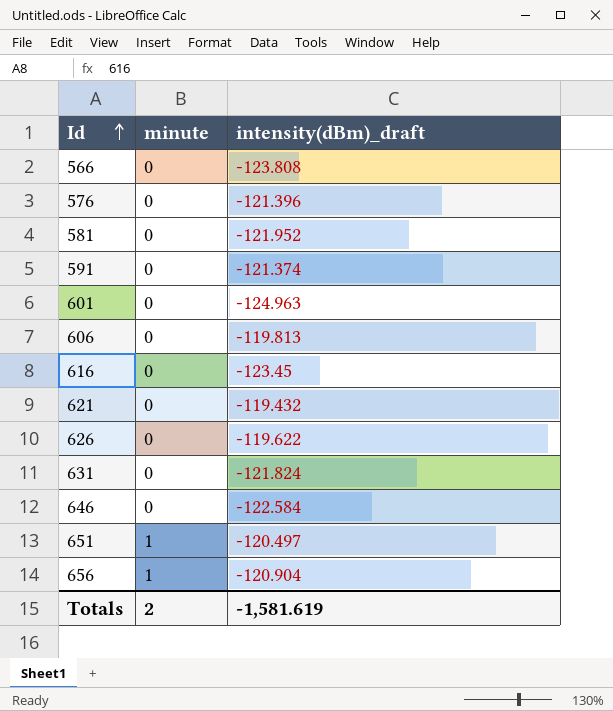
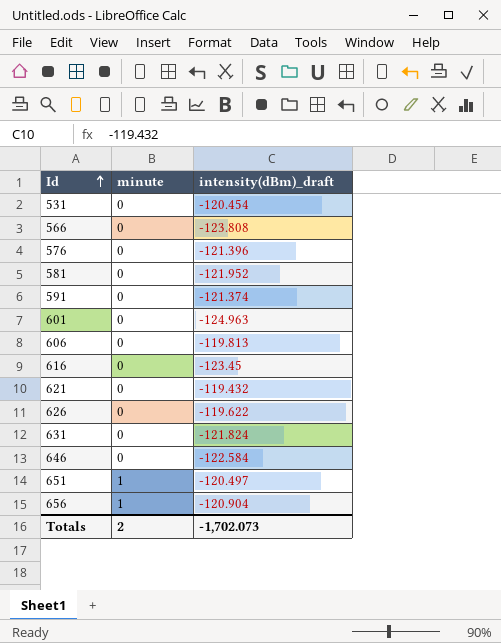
row 531: none -> 0 | -120.454
Totals | intensity(dBm)_draft: -1,581.619 -> -1,702.073

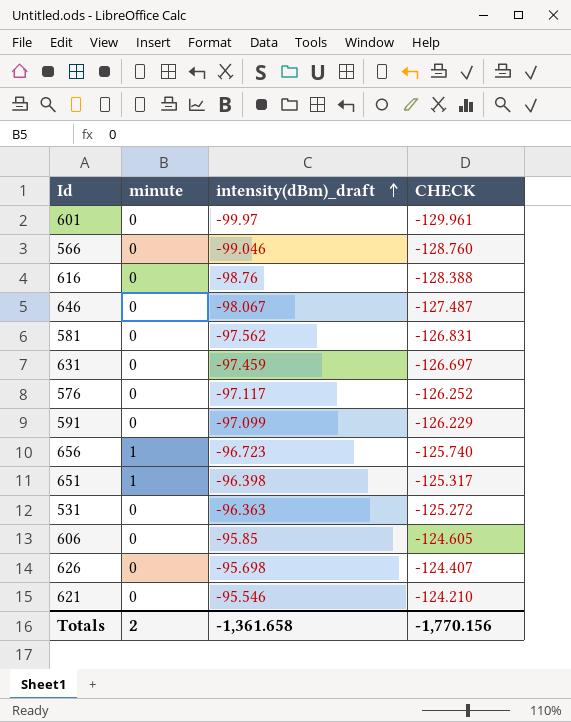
row order: Id ascending -> intensity(dBm)_draft ascending
column CHECK | formula: none -> [intensity(dBm)_draft] * 1.3
601 | intensity(dBm)_draft: -124.963 -> -99.97
566 | intensity(dBm)_draft: -123.808 -> -99.046
616 | intensity(dBm)_draft: -123.45 -> -98.76
646 | intensity(dBm)_draft: -122.584 -> -98.067
581 | intensity(dBm)_draft: -121.952 -> -97.562
631 | intensity(dBm)_draft: -121.824 -> -97.459
576 | intensity(dBm)_draft: -121.396 -> -97.117
591 | intensity(dBm)_draft: -121.374 -> -97.099
656 | intensity(dBm)_draft: -120.904 -> -96.723
651 | intensity(dBm)_draft: -120.497 -> -96.398
531 | intensity(dBm)_draft: -120.454 -> -96.363
606 | intensity(dBm)_draft: -119.813 -> -95.85
626 | intensity(dBm)_draft: -119.622 -> -95.698
621 | intensity(dBm)_draft: -119.432 -> -95.546
Totals | intensity(dBm)_draft: -1,702.073 -> -1,361.658

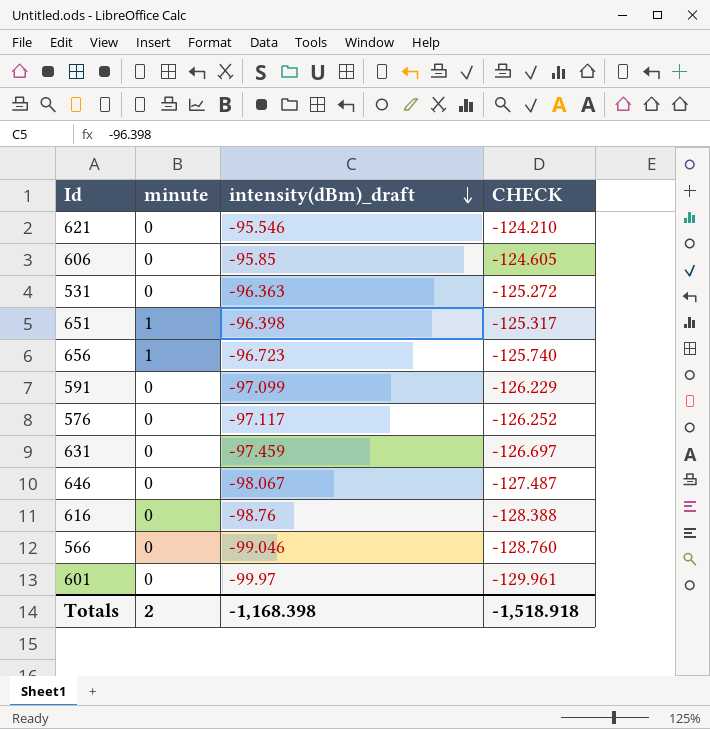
row order: intensity(dBm)_draft ascending -> intensity(dBm)_draft descending
row 581: 0 | -97.562 | -126.831 -> none
row 626: 0 | -95.698 | -124.407 -> none
Totals | intensity(dBm)_draft: -1,361.658 -> -1,168.398
Totals | CHECK: -1,770.156 -> -1,518.918

